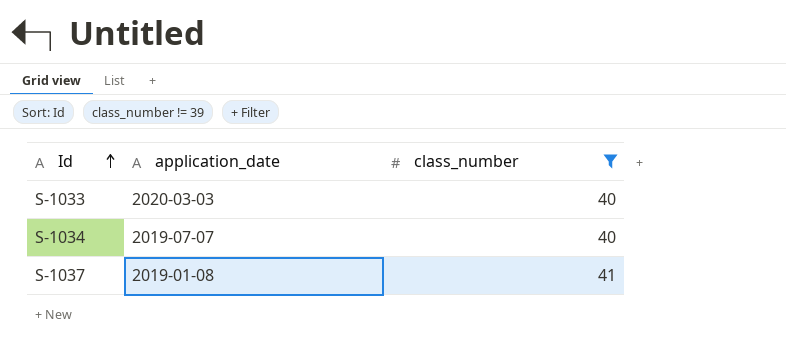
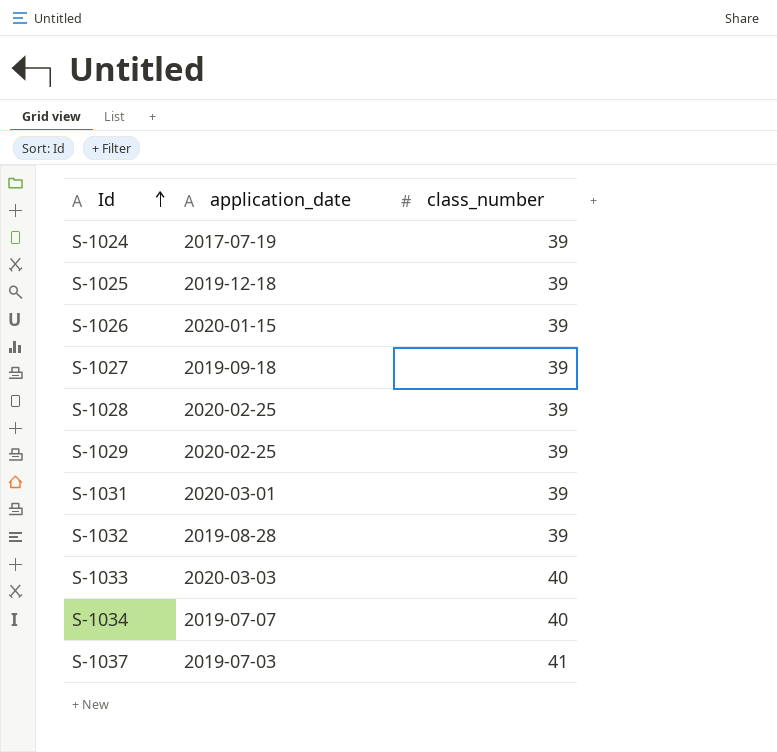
filter: class_number != 39 -> none
S-1037 | application_date: 2019-01-08 -> 2019-07-03

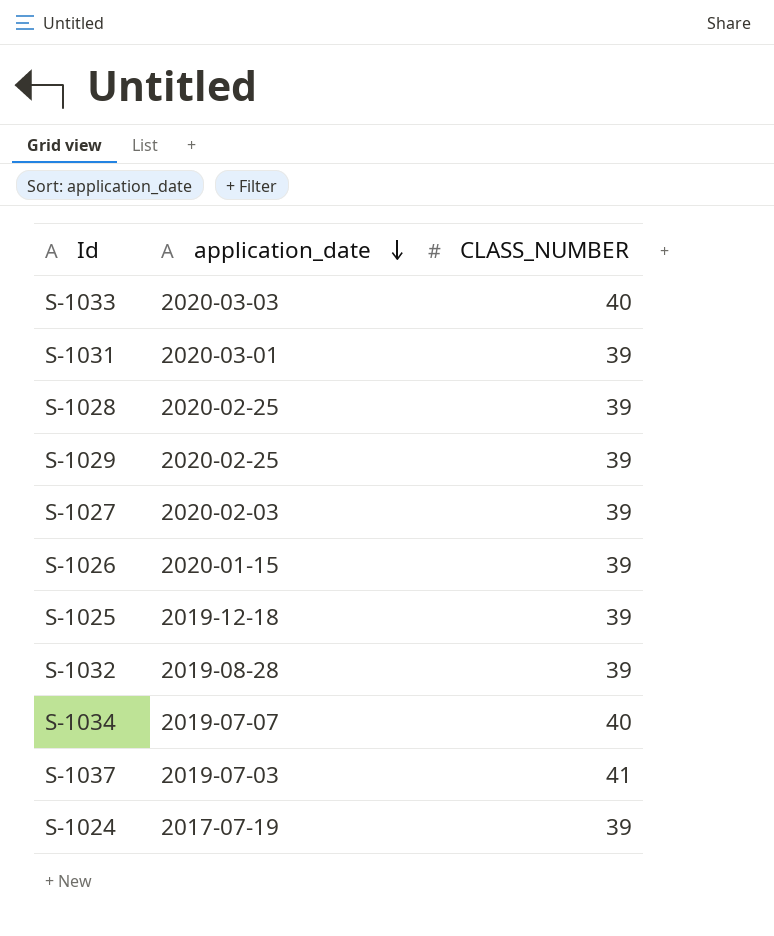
row order: Id ascending -> application_date descending
column name: class_number -> CLASS_NUMBER
S-1027 | application_date: 2019-09-18 -> 2020-02-03

